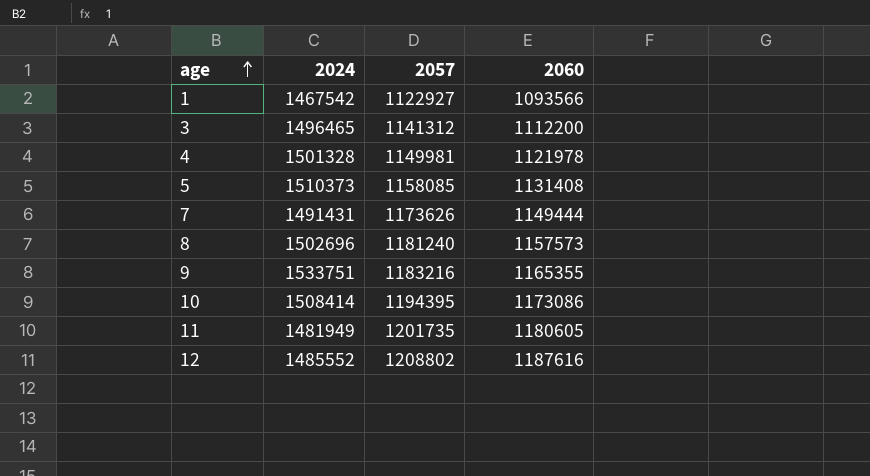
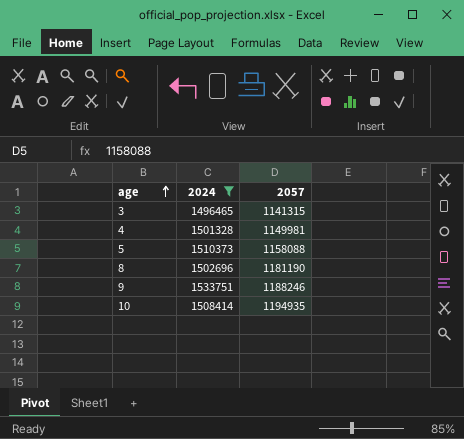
filter: none -> 2024 >= 1496465
column 2060 | position: 4 -> none
3 | 2057: 1141312 -> 1141315
5 | 2057: 1158085 -> 1158088
8 | 2057: 1181240 -> 1181190
9 | 2057: 1183216 -> 1188246
10 | 2057: 1194395 -> 1194935

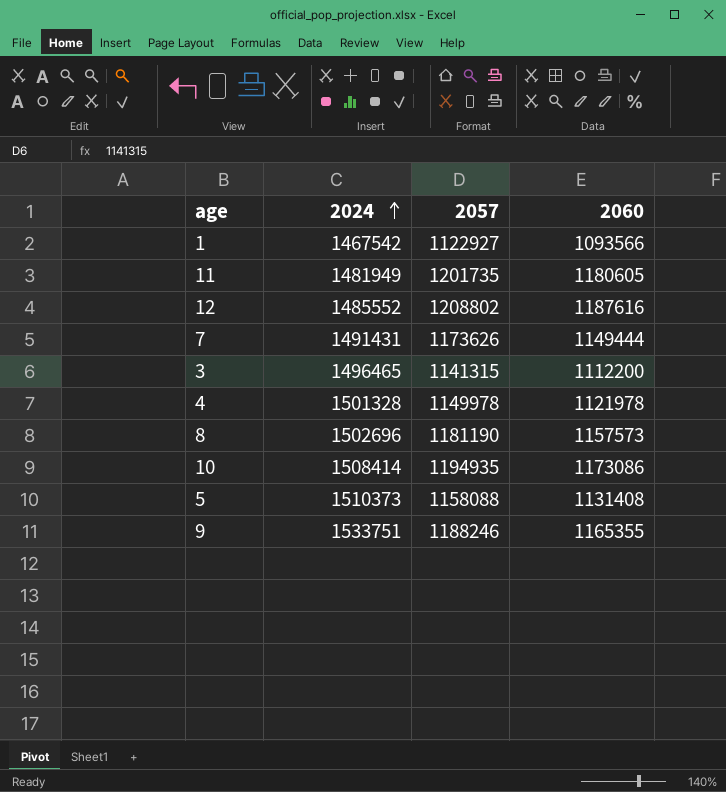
filter: 2024 >= 1496465 -> none
row order: age ascending -> 2024 ascending
column 2060 | position: none -> 4
4 | 2057: 1149981 -> 1149978

